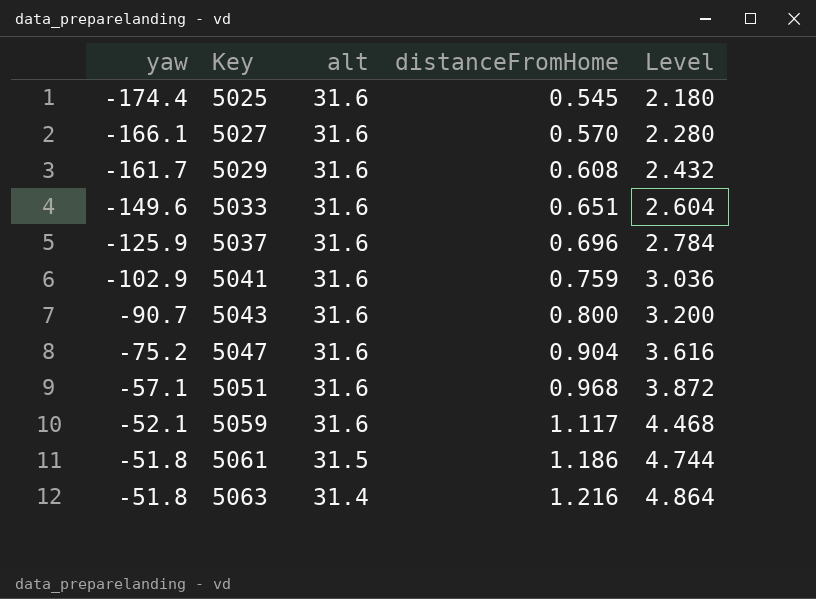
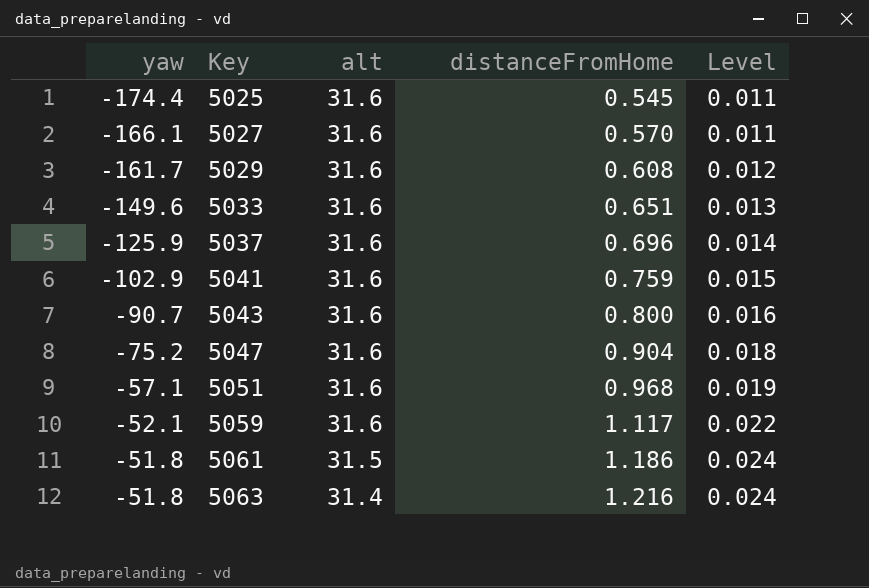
column Level | formula: [distanceFromHome] * 4 -> [distanceFromHome] * 0.02

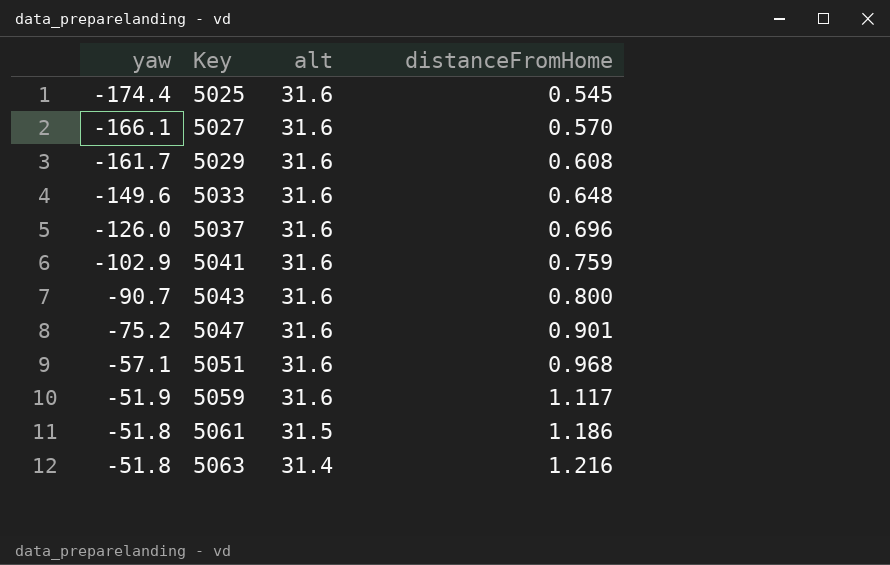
column Level | formula: [distanceFromHome] * 0.02 -> none
5033 | distanceFromHome: 0.651 -> 0.648
5037 | yaw: -125.9 -> -126.0
5047 | distanceFromHome: 0.904 -> 0.901
5059 | yaw: -52.1 -> -51.9

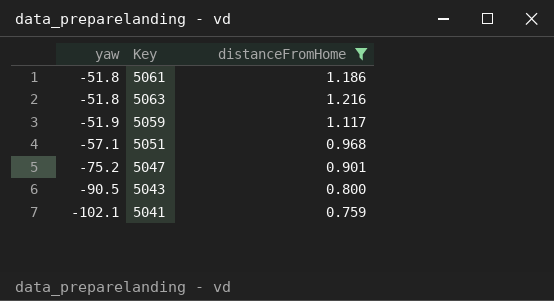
filter: none -> distanceFromHome >= 0.759
row order: yaw ascending -> yaw descending
column alt | position: 3 -> none
5043 | yaw: -90.7 -> -90.5
5041 | yaw: -102.9 -> -102.1

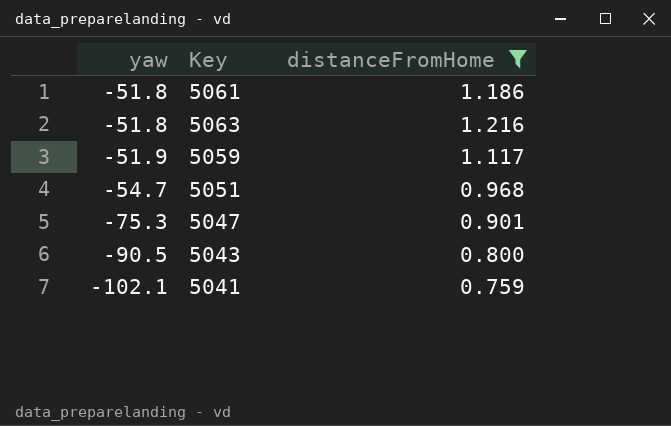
5051 | yaw: -57.1 -> -54.7
5047 | yaw: -75.2 -> -75.3

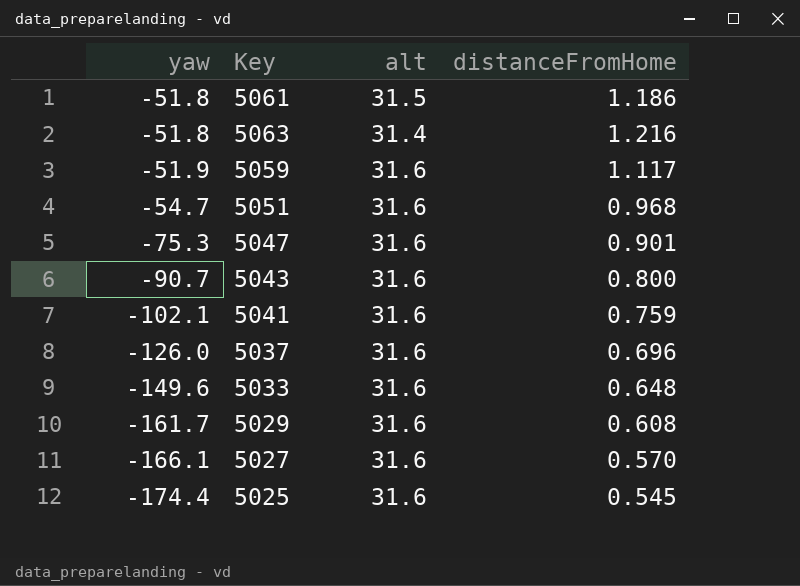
filter: distanceFromHome >= 0.759 -> none
column alt | position: none -> 3
5043 | yaw: -90.5 -> -90.7

